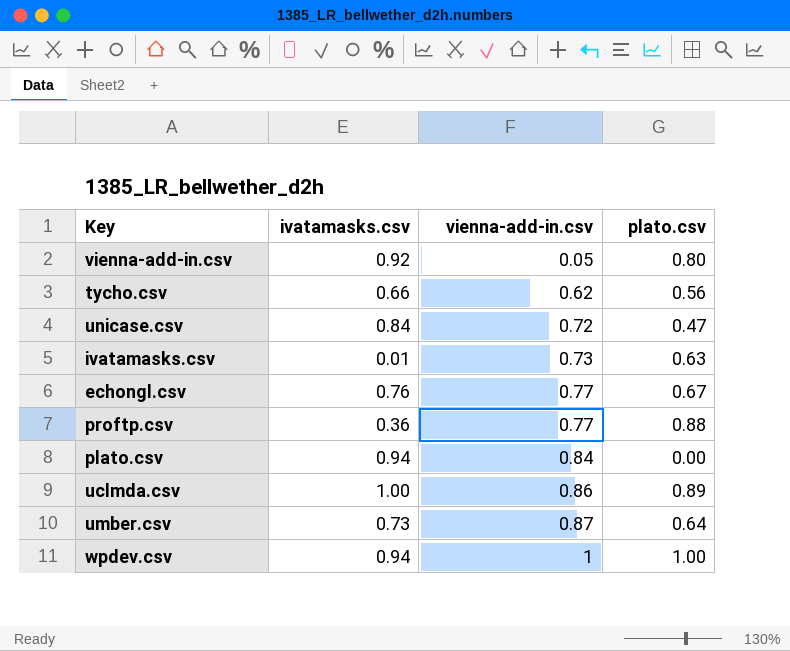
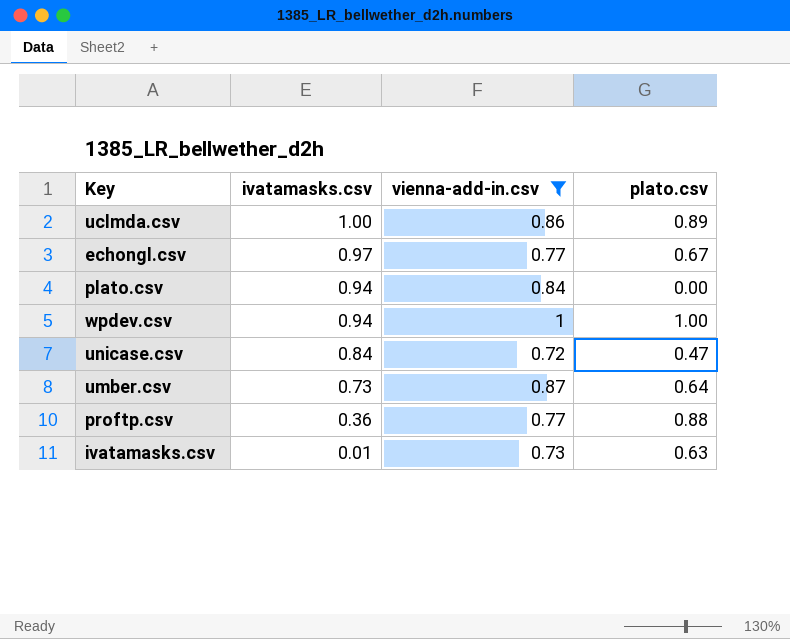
filter: none -> vienna-add-in.csv >= 0.72
row order: vienna-add-in.csv ascending -> ivatamasks.csv descending
echongl.csv | ivatamasks.csv: 0.76 -> 0.97

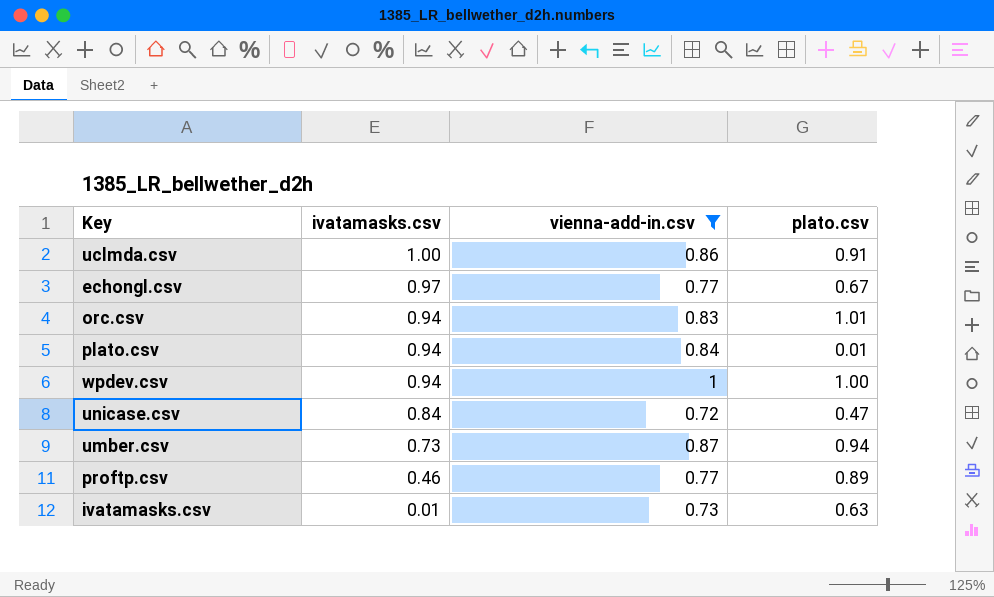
uclmda.csv | plato.csv: 0.89 -> 0.91
row orc.csv: none -> 0.94 | 0.83 | 1.01
plato.csv | plato.csv: 0.00 -> 0.01
umber.csv | plato.csv: 0.64 -> 0.94
proftp.csv | ivatamasks.csv: 0.36 -> 0.46
proftp.csv | plato.csv: 0.88 -> 0.89

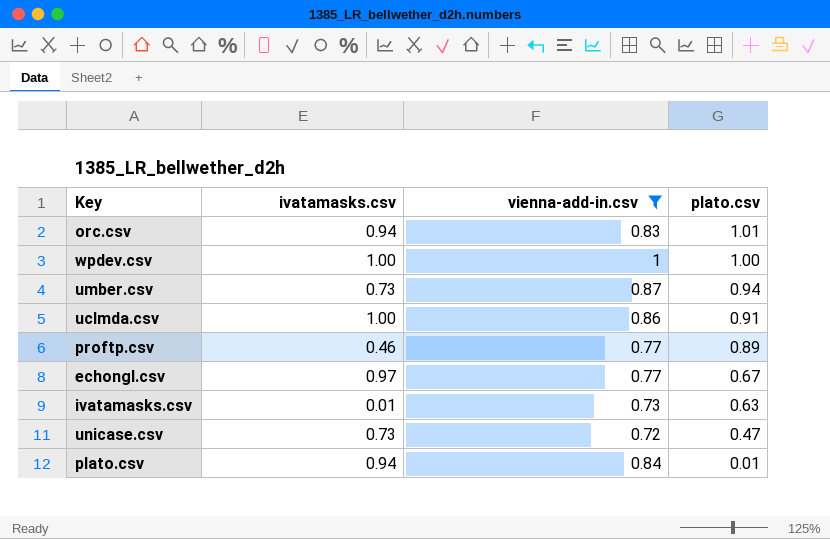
row order: ivatamasks.csv descending -> plato.csv descending
wpdev.csv | ivatamasks.csv: 0.94 -> 1.00
unicase.csv | ivatamasks.csv: 0.84 -> 0.73

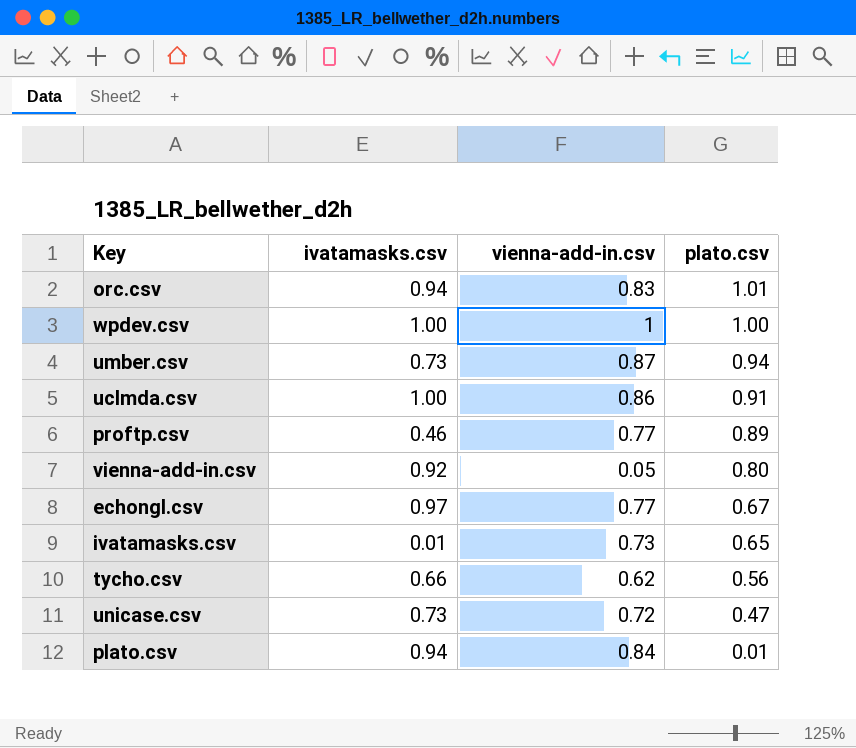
filter: vienna-add-in.csv >= 0.72 -> none
ivatamasks.csv | plato.csv: 0.63 -> 0.65

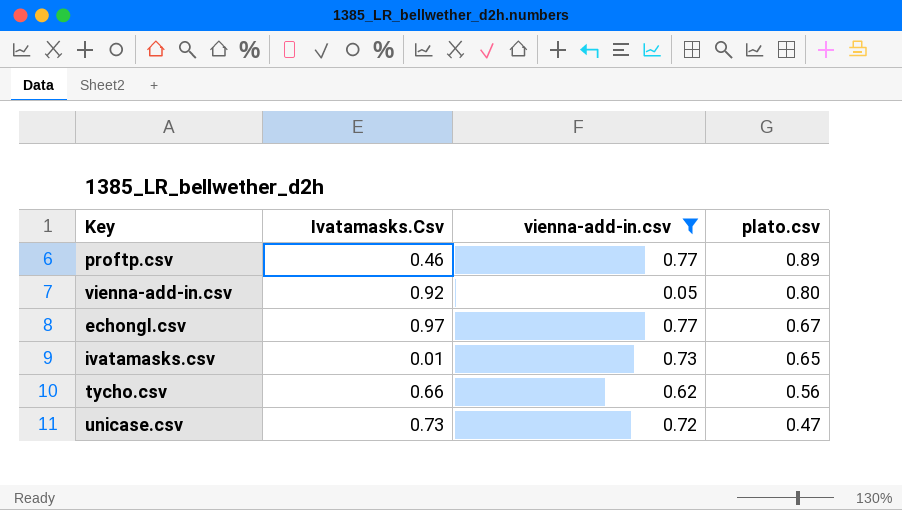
filter: none -> vienna-add-in.csv <= 0.77
column name: ivatamasks.csv -> Ivatamasks.Csv

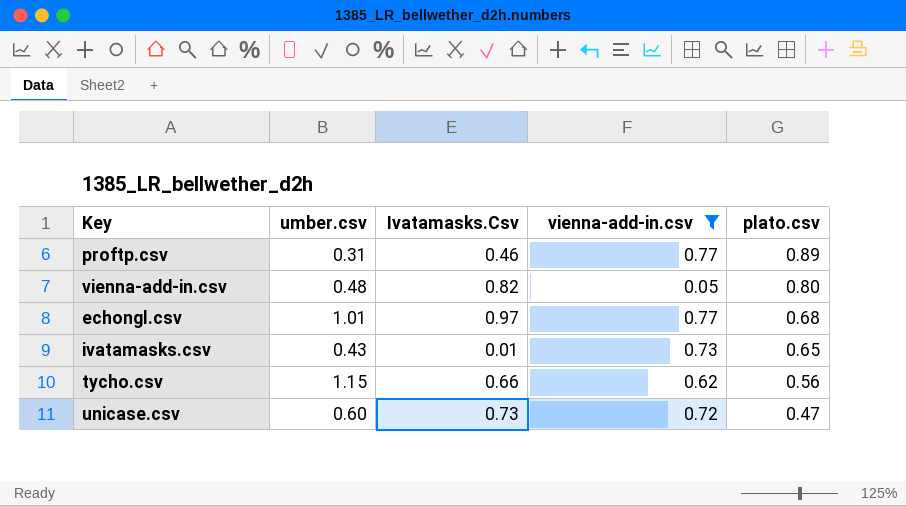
column umber.csv | position: none -> 2
vienna-add-in.csv | Ivatamasks.Csv: 0.92 -> 0.82
echongl.csv | plato.csv: 0.67 -> 0.68

